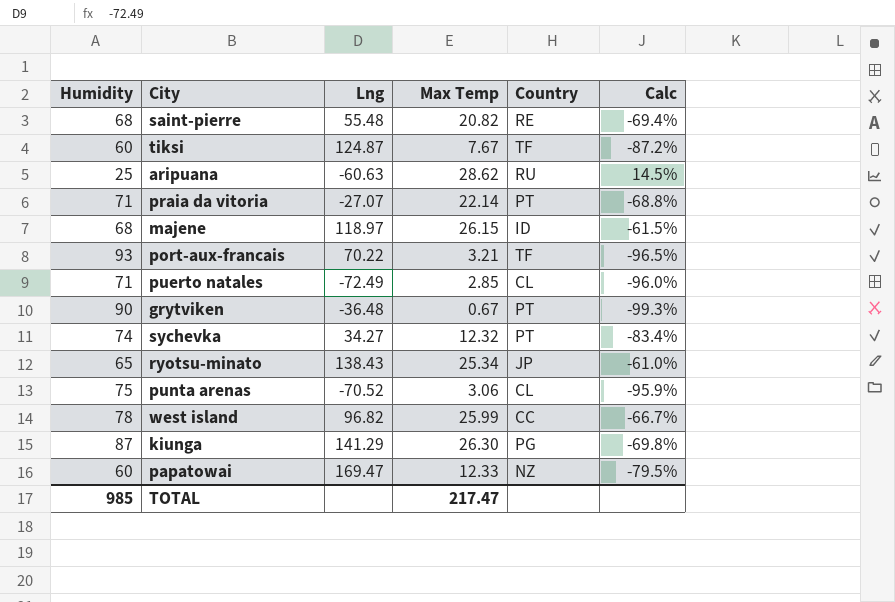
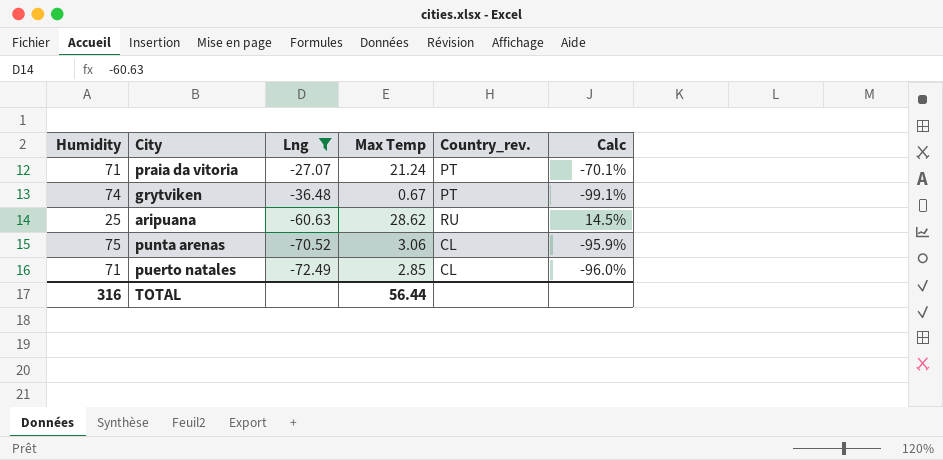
filter: none -> Lng <= -27.07
row order: none -> Lng descending
column name: Country -> Country_rev.
praia da vitoria | Max Temp: 22.14 -> 21.24
praia da vitoria | Calc: -68.8% -> -70.1%
grytviken | Humidity: 90 -> 74
grytviken | Calc: -99.3% -> -99.1%
TOTAL | Humidity: 985 -> 316
TOTAL | Max Temp: 217.47 -> 56.44

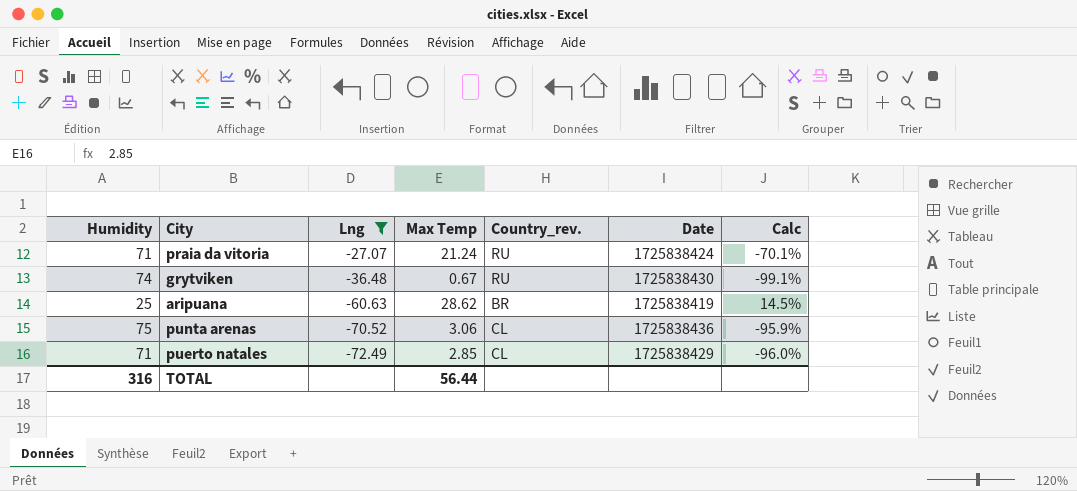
column Date | position: none -> 6
praia da vitoria | Country_rev.: PT -> RU
grytviken | Country_rev.: PT -> RU
aripuana | Country_rev.: RU -> BR

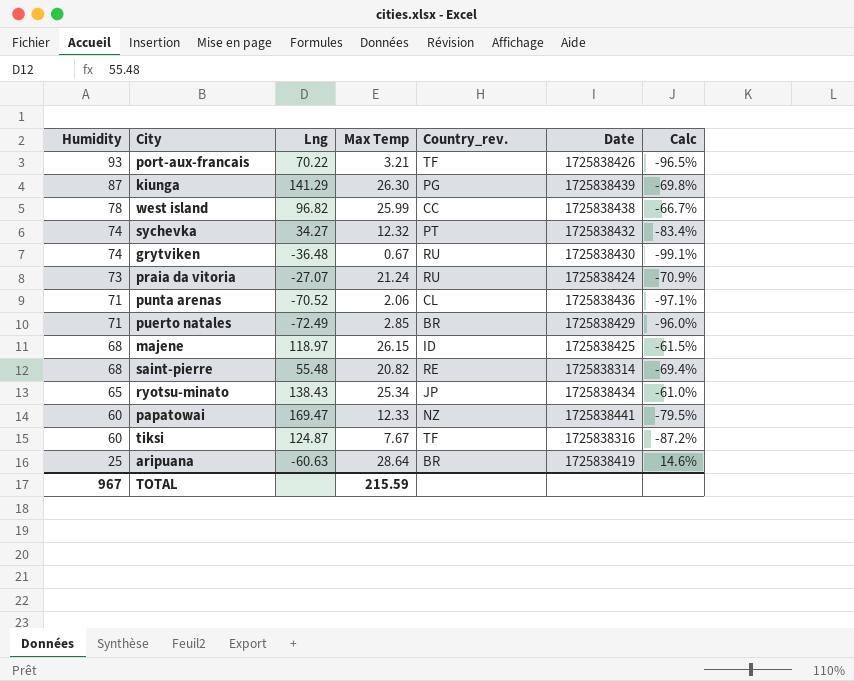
filter: Lng <= -27.07 -> none
row order: Lng descending -> Humidity descending
praia da vitoria | Humidity: 71 -> 73
praia da vitoria | Calc: -70.1% -> -70.9%
punta arenas | Humidity: 75 -> 71
punta arenas | Max Temp: 3.06 -> 2.06
punta arenas | Calc: -95.9% -> -97.1%
puerto natales | Country_rev.: CL -> BR
aripuana | Max Temp: 28.62 -> 28.64
aripuana | Calc: 14.5% -> 14.6%
TOTAL | Humidity: 316 -> 967
TOTAL | Max Temp: 56.44 -> 215.59

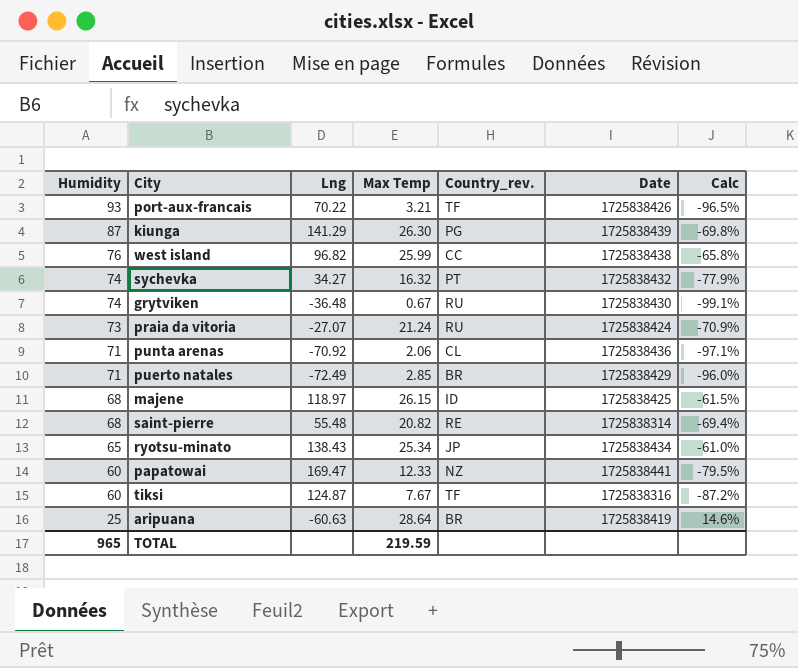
west island | Humidity: 78 -> 76
west island | Calc: -66.7% -> -65.8%
sychevka | Max Temp: 12.32 -> 16.32
sychevka | Calc: -83.4% -> -77.9%
punta arenas | Lng: -70.52 -> -70.92
TOTAL | Humidity: 967 -> 965
TOTAL | Max Temp: 215.59 -> 219.59

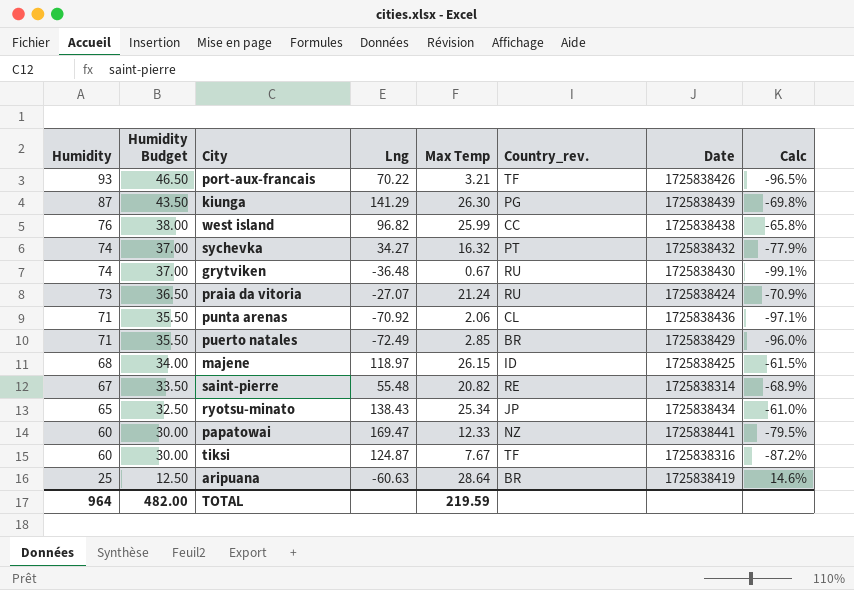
column Humidity Budget | formula: none -> [Humidity] * 0.5
saint-pierre | Humidity: 68 -> 67
saint-pierre | Calc: -69.4% -> -68.9%
TOTAL | Humidity: 965 -> 964

